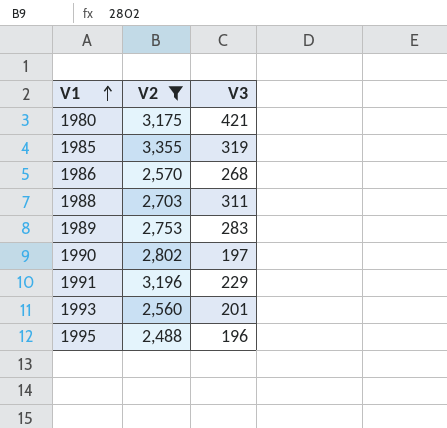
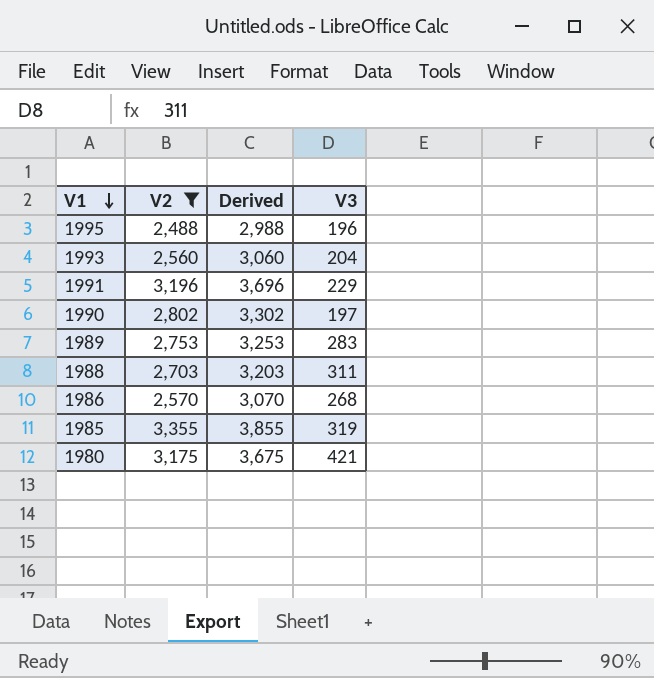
row order: V1 ascending -> V1 descending
column Derived | formula: none -> [V2] + 500
1993 | V3: 201 -> 204

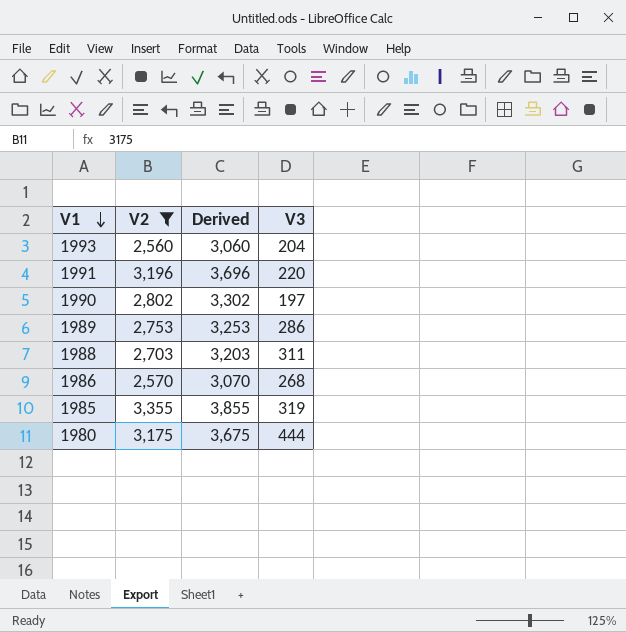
row 1995: 2,488 | 2,988 | 196 -> none
1991 | V3: 229 -> 220
1989 | V3: 283 -> 286
1980 | V3: 421 -> 444

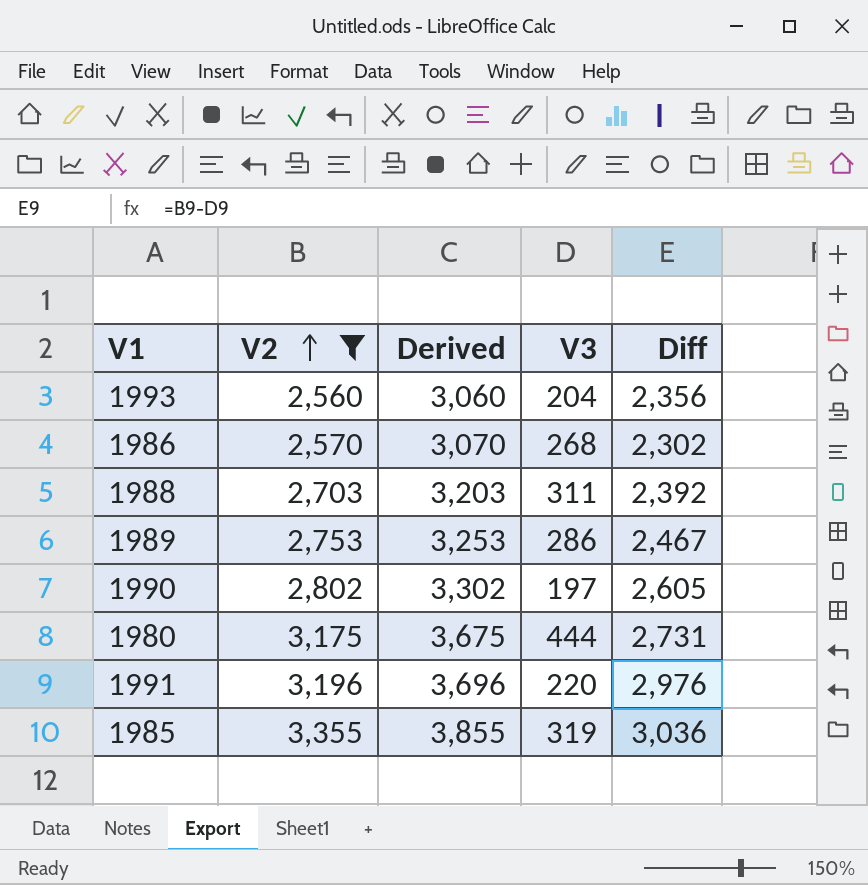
row order: V1 descending -> V2 ascending
column Diff | formula: none -> [V2] - [V3]

